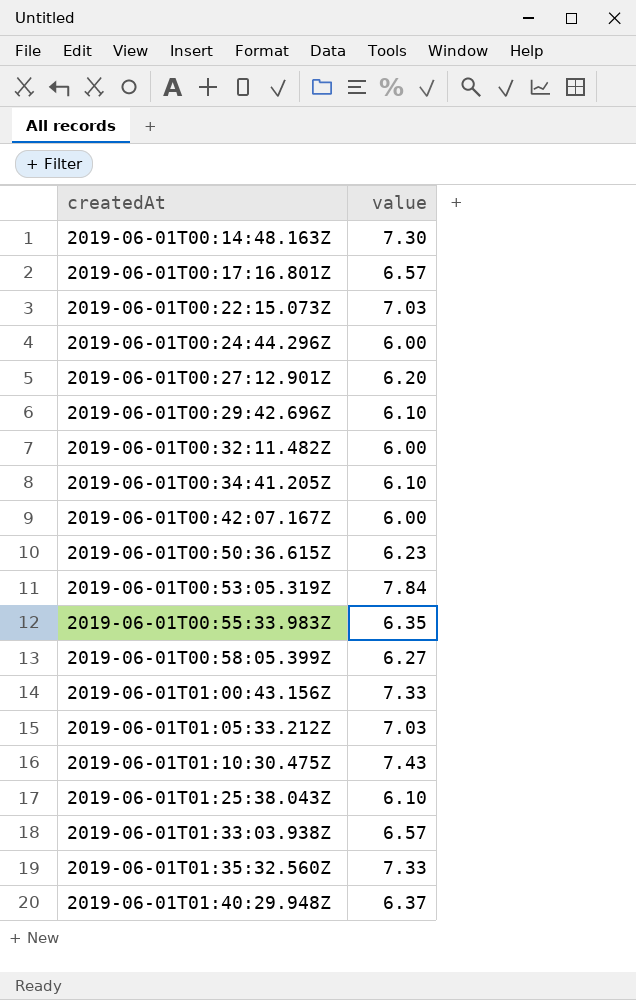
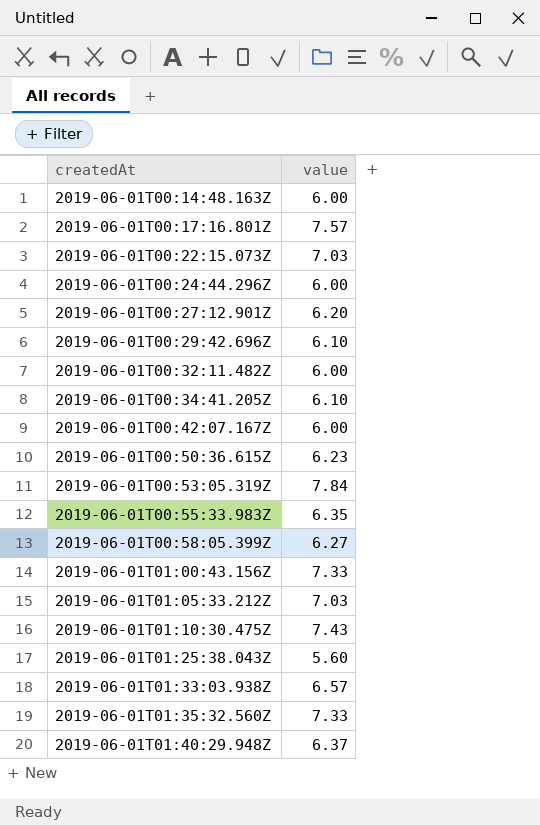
2019-06-01T00:14:48.163Z | value: 7.30 -> 6.00
2019-06-01T00:17:16.801Z | value: 6.57 -> 7.57
2019-06-01T01:25:38.043Z | value: 6.10 -> 5.60

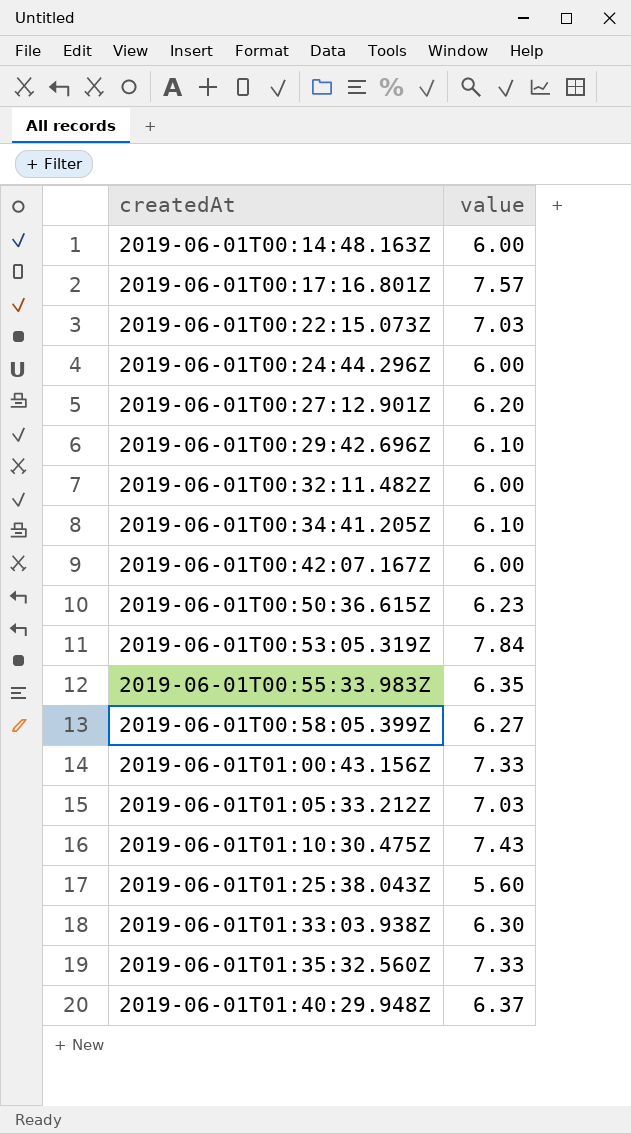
2019-06-01T01:33:03.938Z | value: 6.57 -> 6.30

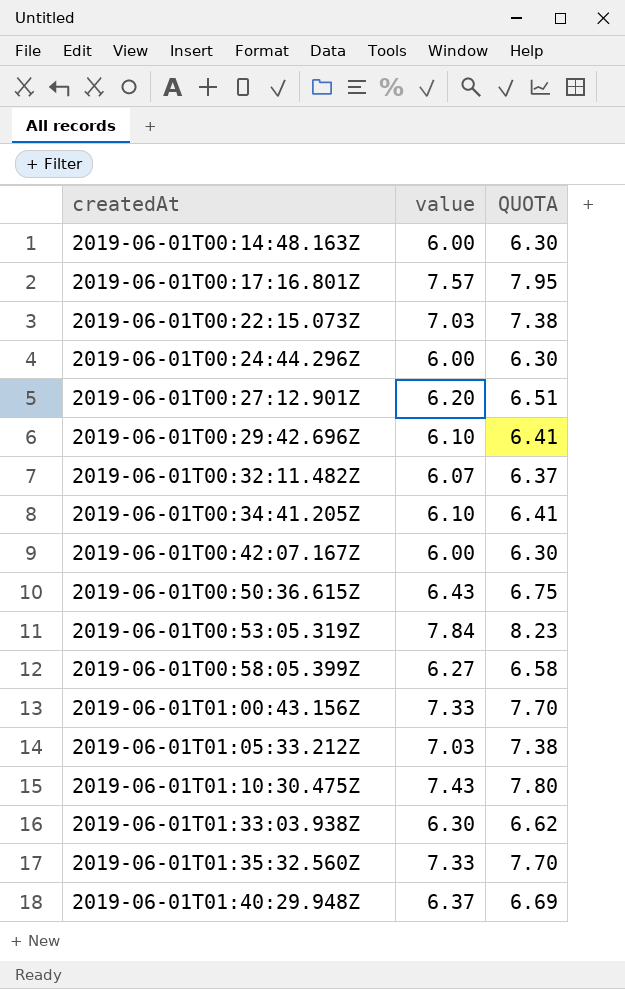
column QUOTA | formula: none -> [value] * 1.05
row 2019-06-01T00:55:33.983Z: 6.35 -> none
row 2019-06-01T01:25:38.043Z: 5.60 -> none
2019-06-01T00:32:11.482Z | value: 6.00 -> 6.07
2019-06-01T00:50:36.615Z | value: 6.23 -> 6.43

